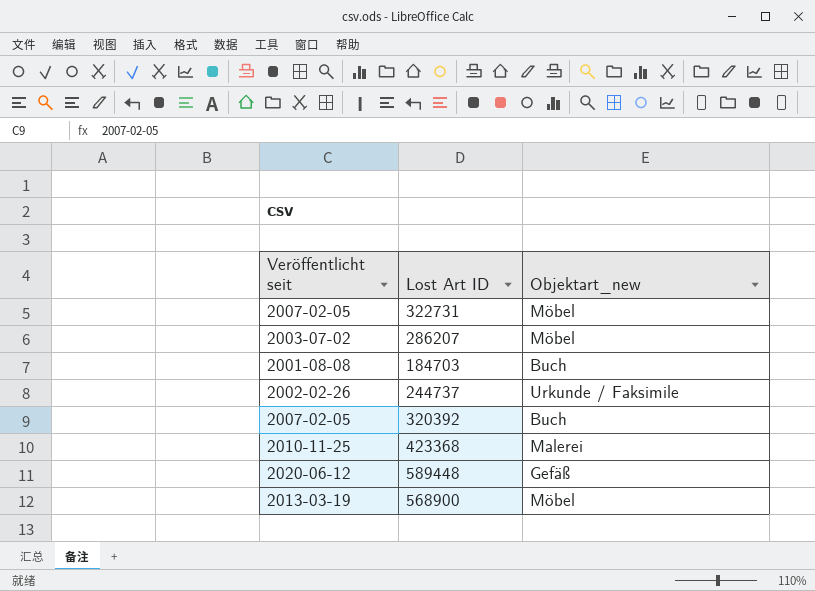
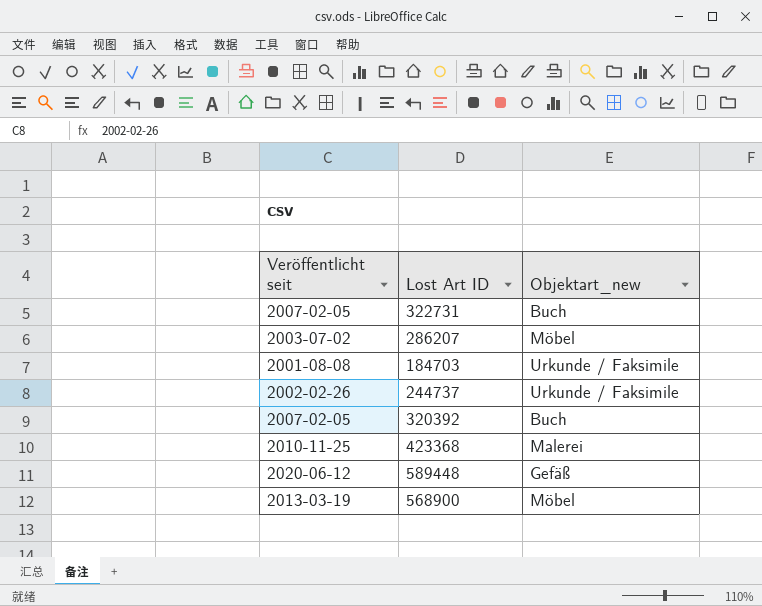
322731 | Objektart_new: Möbel -> Buch
184703 | Objektart_new: Buch -> Urkunde / Faksimile

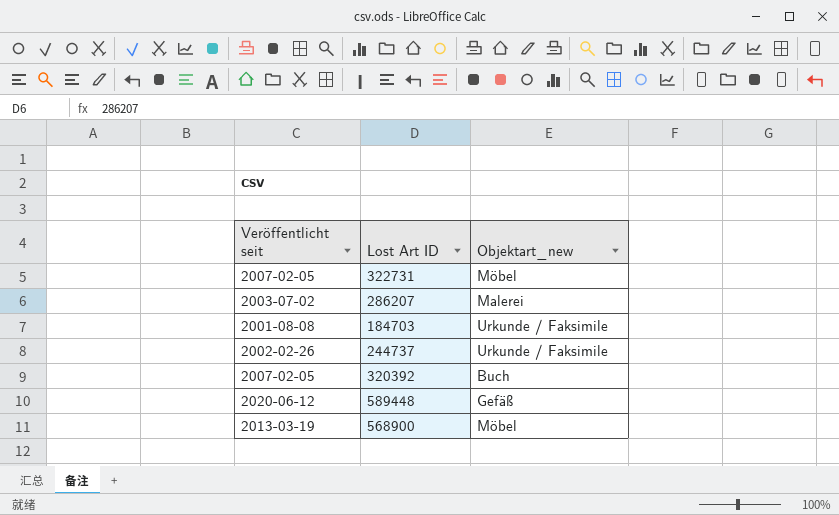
row 423368: 2010-11-25 | Malerei -> none
322731 | Objektart_new: Buch -> Möbel
286207 | Objektart_new: Möbel -> Malerei

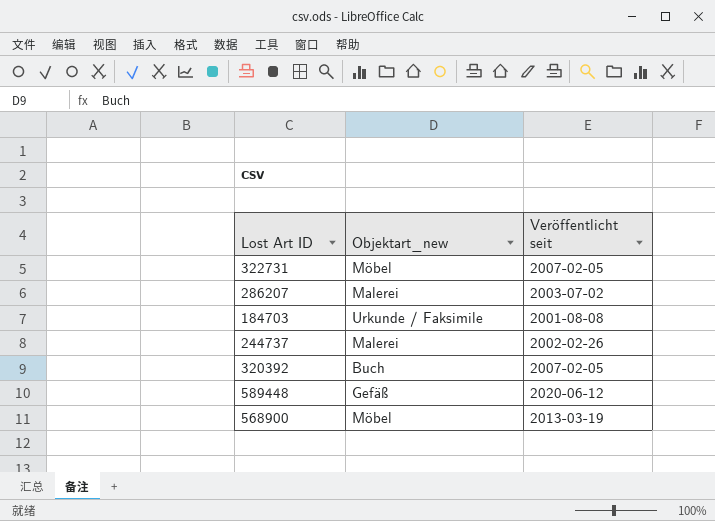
column Veröffentlicht seit | position: 1 -> 3
244737 | Objektart_new: Urkunde / Faksimile -> Malerei

